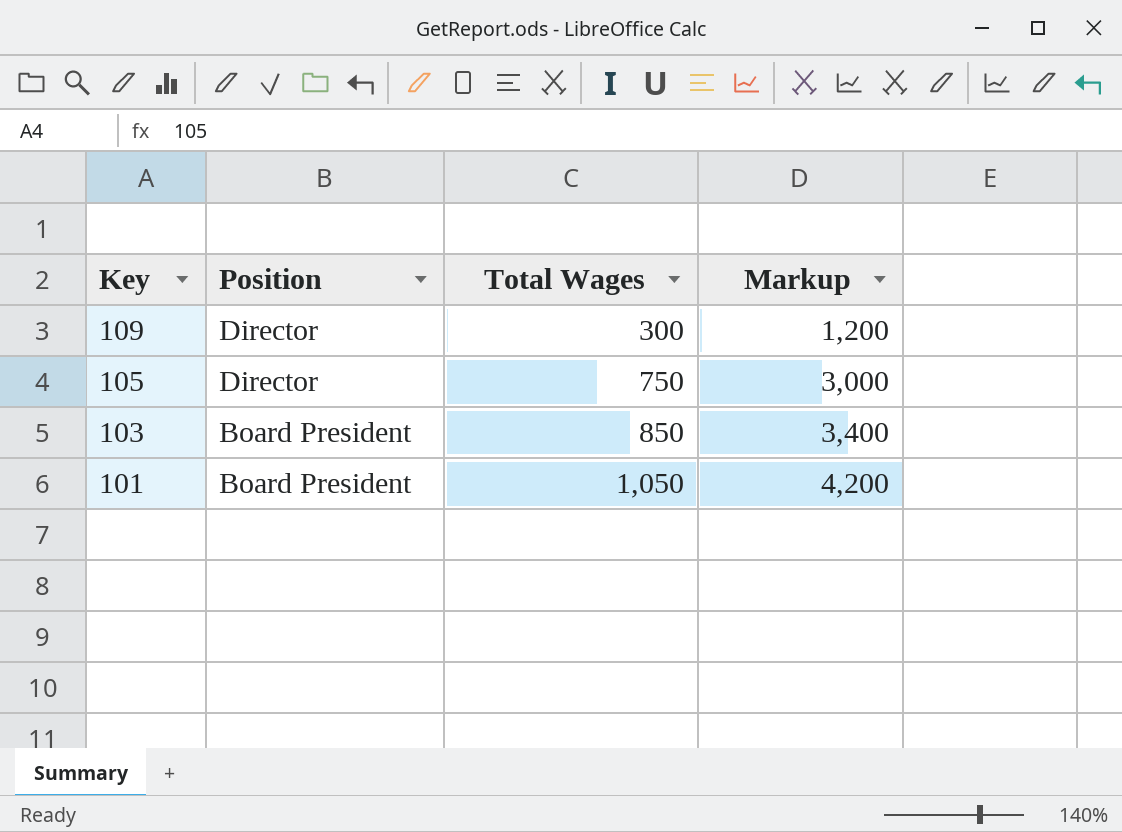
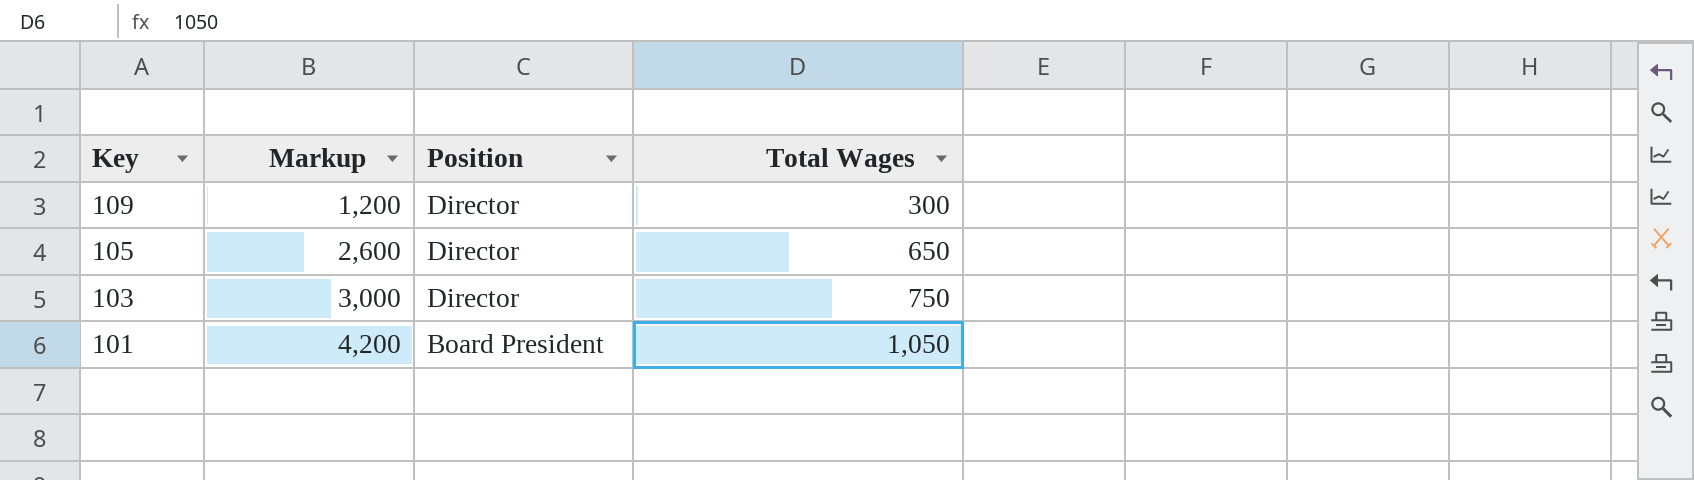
column Markup | position: 4 -> 2
105 | Markup: 3,000 -> 2,600
105 | Total Wages: 750 -> 650
103 | Markup: 3,400 -> 3,000
103 | Position: Board President -> Director
103 | Total Wages: 850 -> 750

